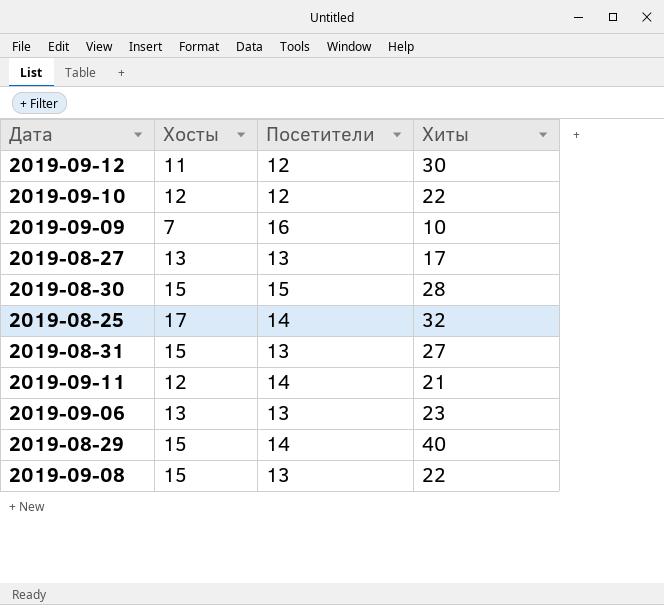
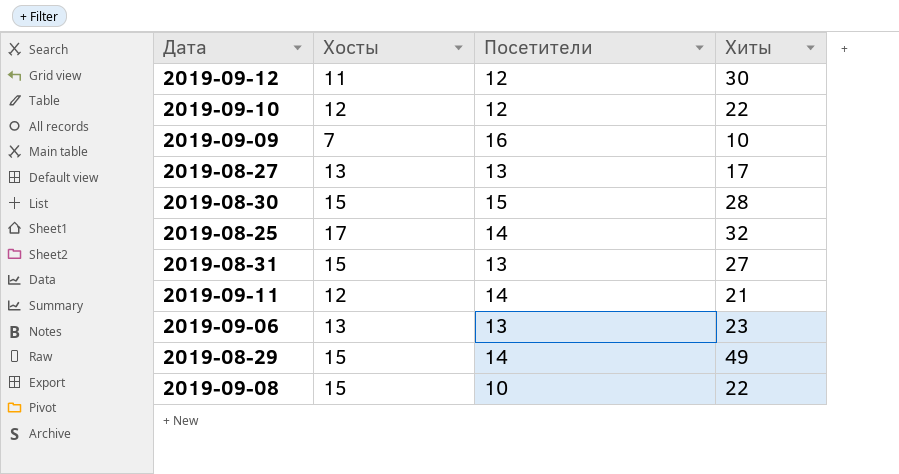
2019-08-29 | Хиты: 40 -> 49
2019-09-08 | Посетители: 13 -> 10

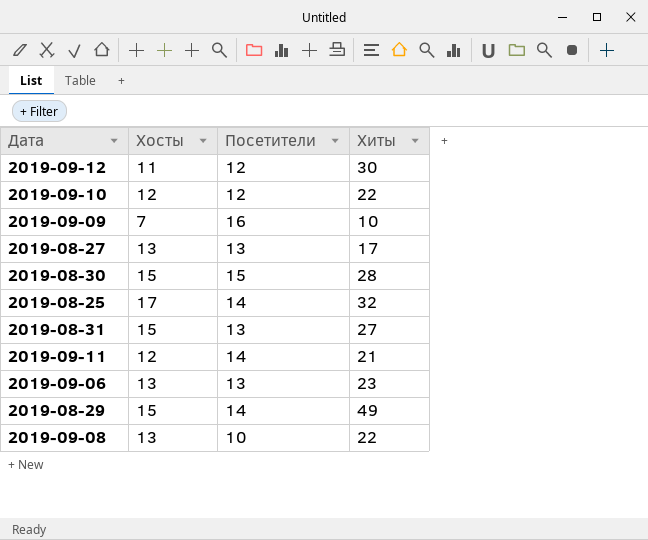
2019-09-08 | Хосты: 15 -> 13

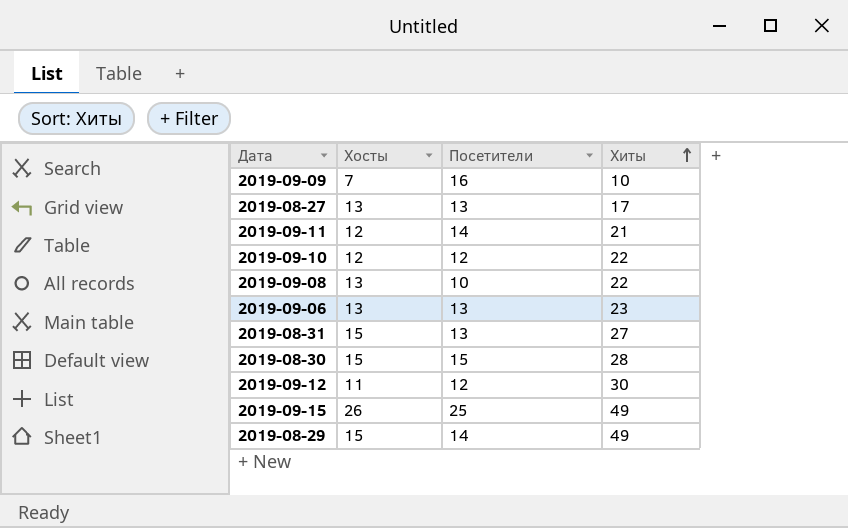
row order: none -> Хиты ascending
row 2019-08-25: 17 | 14 | 32 -> none
row 2019-09-15: none -> 26 | 25 | 49

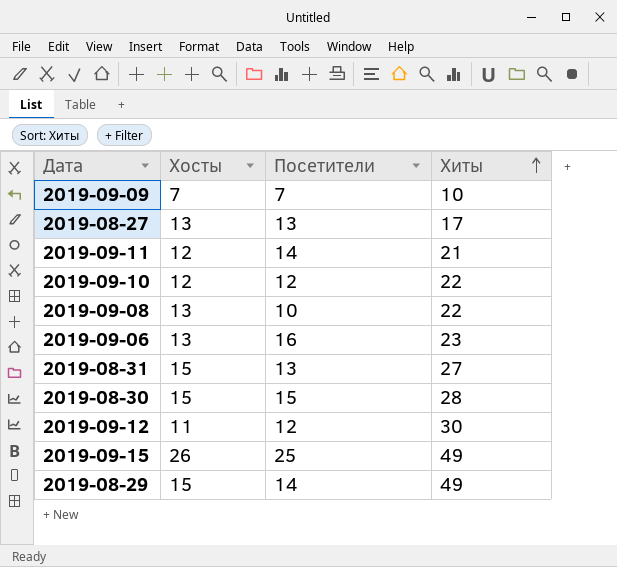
2019-09-09 | Посетители: 16 -> 7
2019-09-06 | Посетители: 13 -> 16

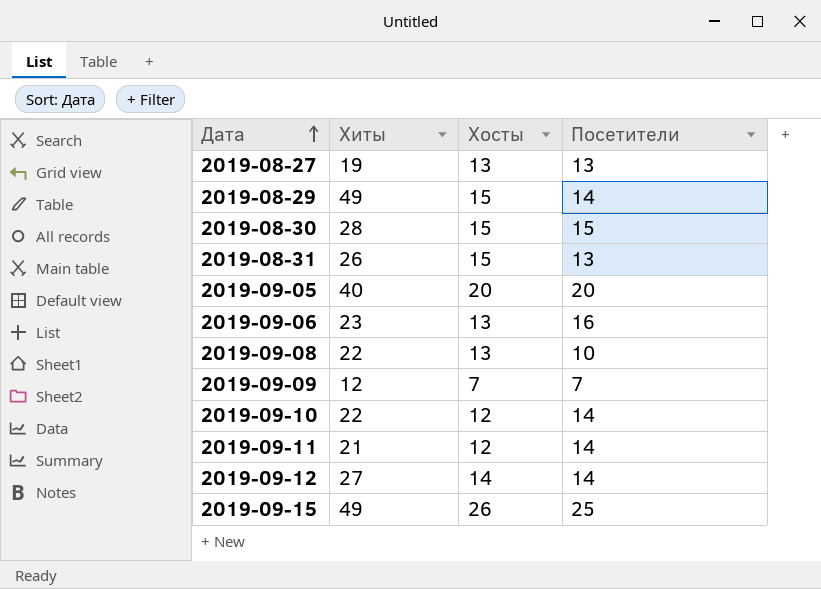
row order: Хиты ascending -> Дата ascending
column Хиты | position: 4 -> 2
2019-08-27 | Хиты: 17 -> 19
2019-08-31 | Хиты: 27 -> 26
row 2019-09-05: none -> 40 | 20 | 20
2019-09-09 | Хиты: 10 -> 12
2019-09-10 | Посетители: 12 -> 14
2019-09-12 | Хиты: 30 -> 27
2019-09-12 | Хосты: 11 -> 14
2019-09-12 | Посетители: 12 -> 14

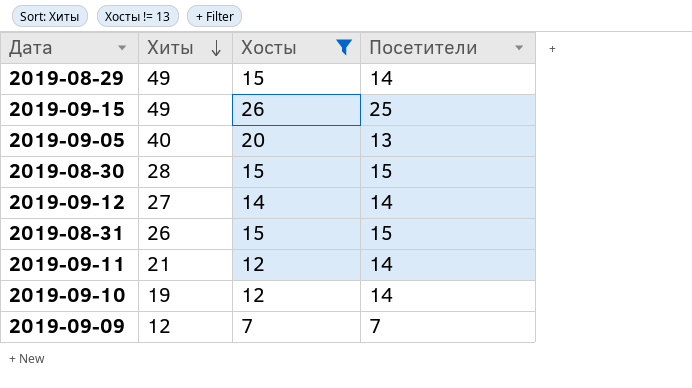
filter: none -> Хосты != 13
row order: Дата ascending -> Хиты descending
2019-09-05 | Посетители: 20 -> 13
2019-08-31 | Посетители: 13 -> 15
2019-09-10 | Хиты: 22 -> 19

